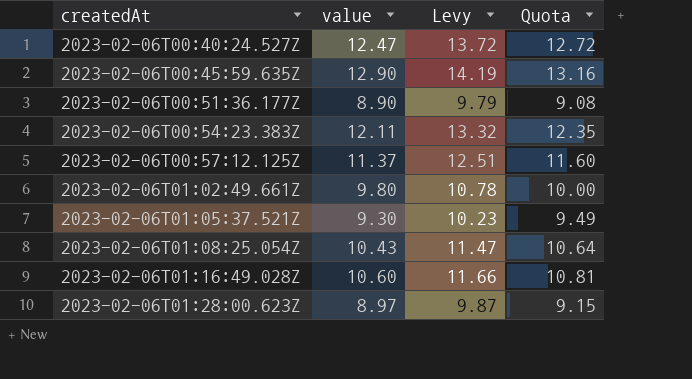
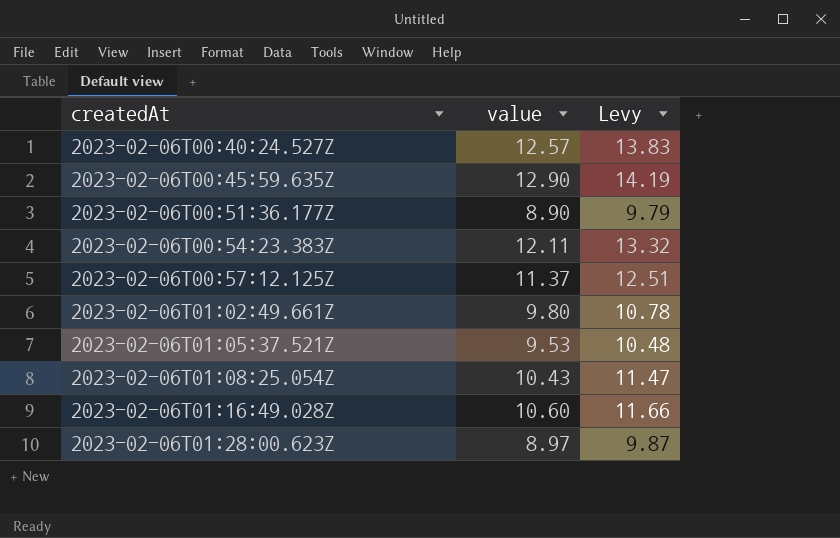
column Quota | formula: [value] * 1.02 -> none
2023-02-06T00:40:24.527Z | value: 12.47 -> 12.57
2023-02-06T00:40:24.527Z | Levy: 13.72 -> 13.83
2023-02-06T01:05:37.521Z | value: 9.30 -> 9.53
2023-02-06T01:05:37.521Z | Levy: 10.23 -> 10.48

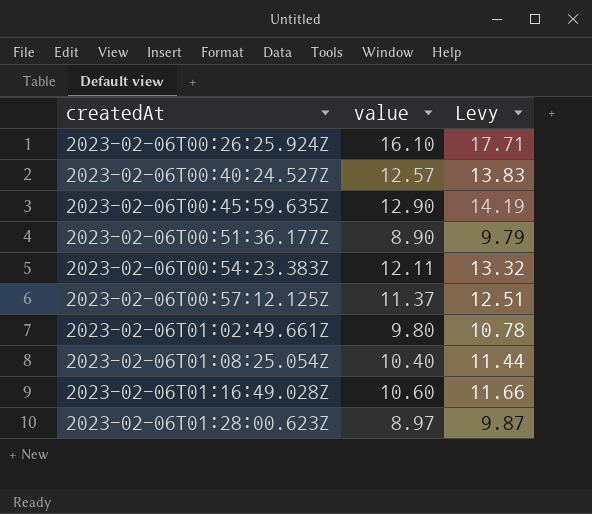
row 2023-02-06T01:05:37.521Z: 9.53 | 10.48 -> none
row 2023-02-06T00:26:25.924Z: none -> 16.10 | 17.71
2023-02-06T01:08:25.054Z | value: 10.43 -> 10.40
2023-02-06T01:08:25.054Z | Levy: 11.47 -> 11.44

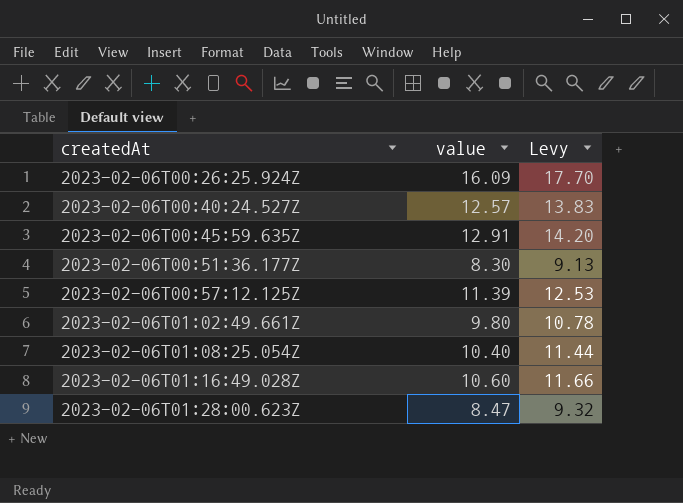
row 2023-02-06T00:54:23.383Z: 12.11 | 13.32 -> none
2023-02-06T00:26:25.924Z | value: 16.10 -> 16.09
2023-02-06T00:26:25.924Z | Levy: 17.71 -> 17.70
2023-02-06T00:45:59.635Z | value: 12.90 -> 12.91
2023-02-06T00:45:59.635Z | Levy: 14.19 -> 14.20
2023-02-06T00:51:36.177Z | value: 8.90 -> 8.30
2023-02-06T00:51:36.177Z | Levy: 9.79 -> 9.13
2023-02-06T00:57:12.125Z | value: 11.37 -> 11.39
2023-02-06T00:57:12.125Z | Levy: 12.51 -> 12.53
2023-02-06T01:28:00.623Z | value: 8.97 -> 8.47
2023-02-06T01:28:00.623Z | Levy: 9.87 -> 9.32

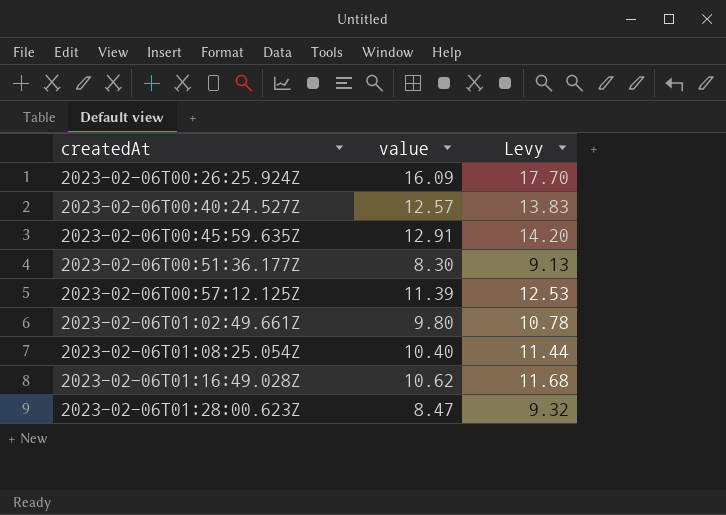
2023-02-06T01:16:49.028Z | value: 10.60 -> 10.62
2023-02-06T01:16:49.028Z | Levy: 11.66 -> 11.68

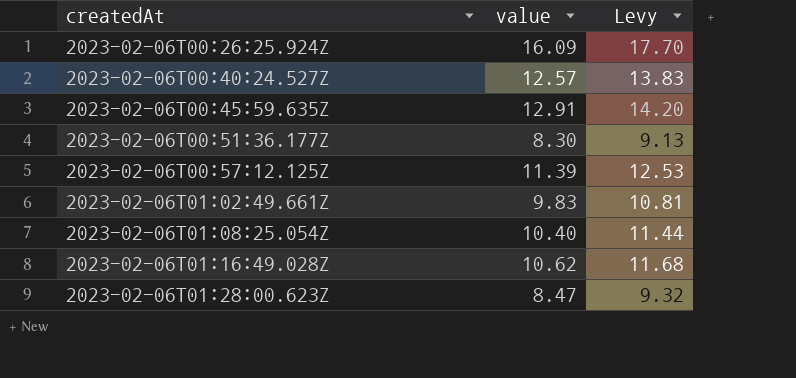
2023-02-06T01:02:49.661Z | value: 9.80 -> 9.83
2023-02-06T01:02:49.661Z | Levy: 10.78 -> 10.81

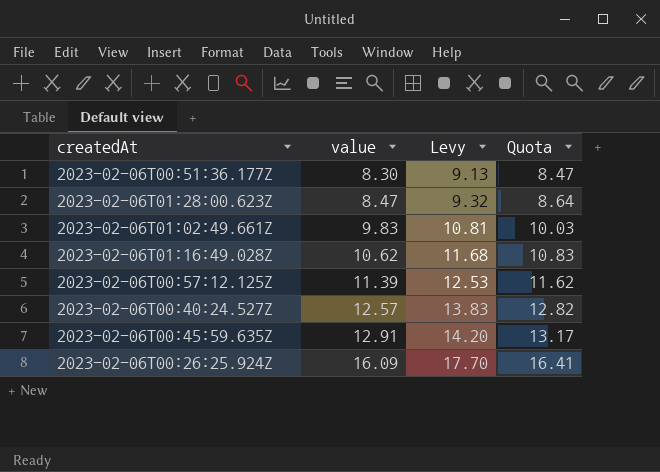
row order: createdAt ascending -> value ascending
column Quota | formula: none -> [value] * 1.02
row 2023-02-06T01:08:25.054Z: 10.40 | 11.44 -> none

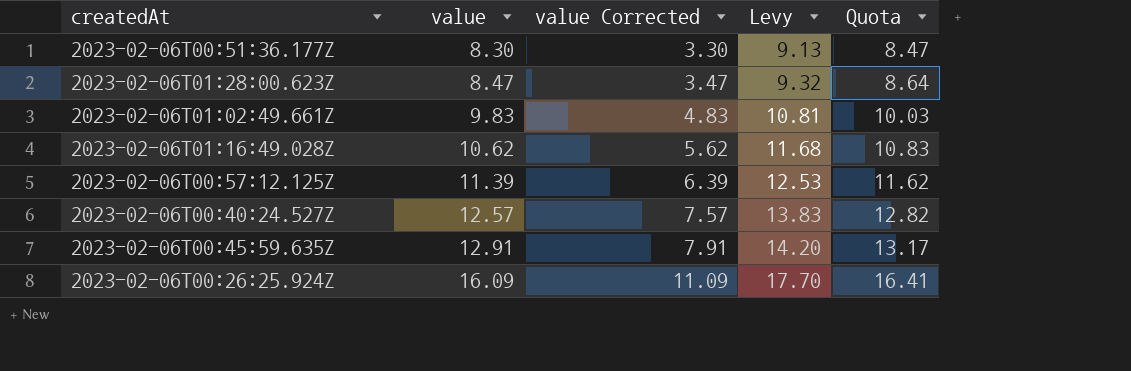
column value Corrected | formula: none -> [value] - 5

